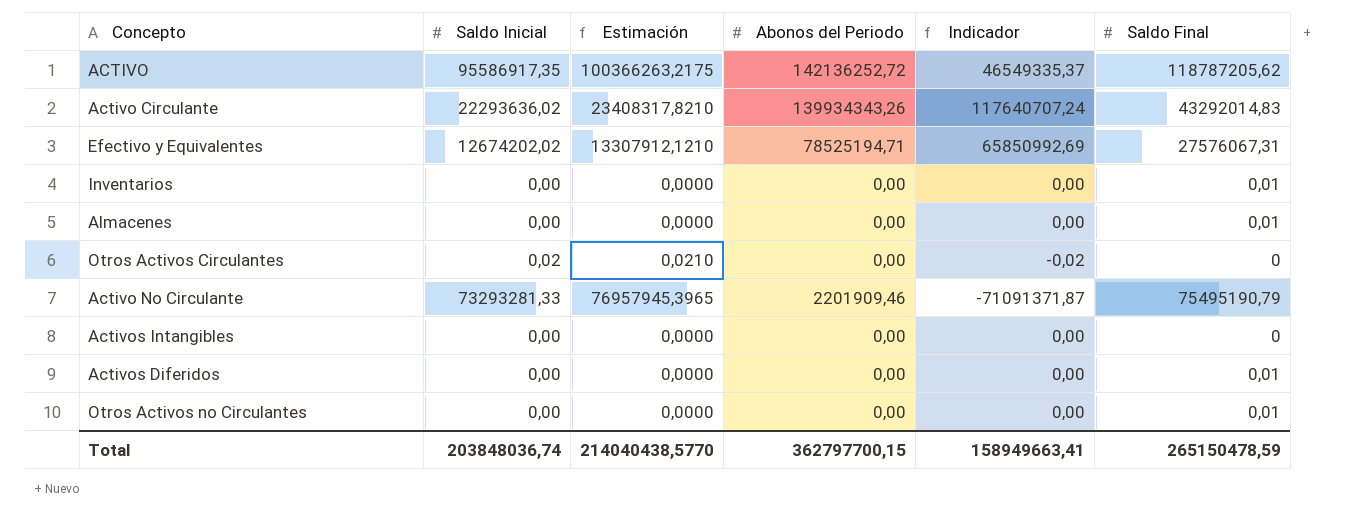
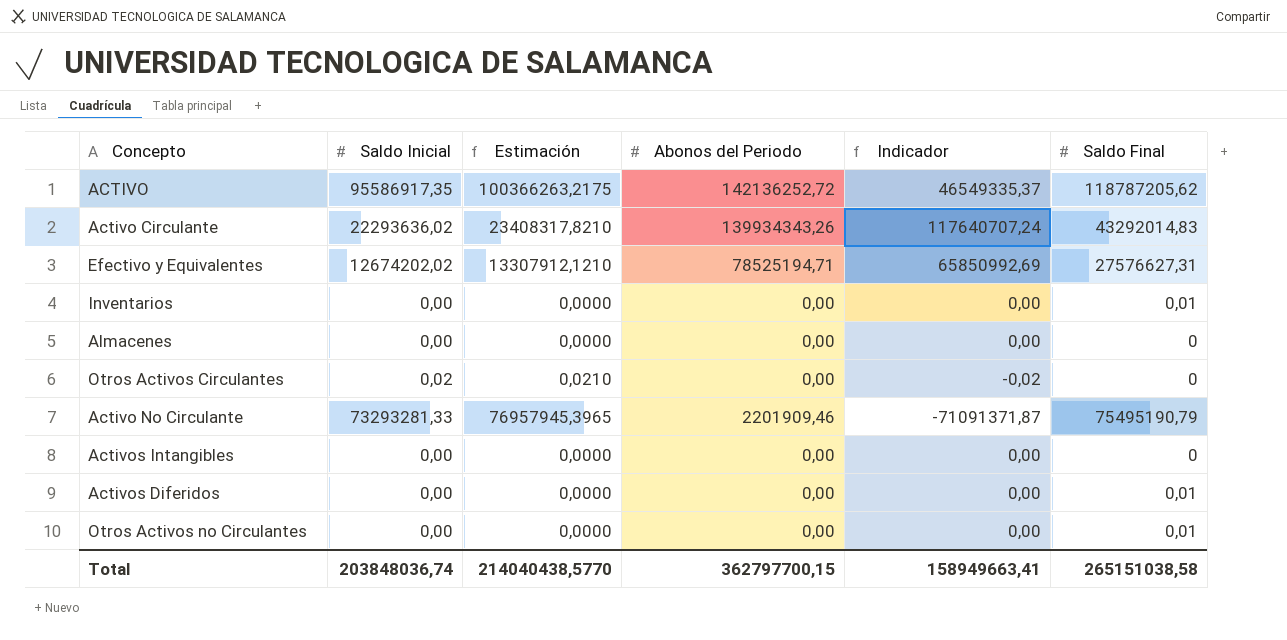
Efectivo y Equivalentes | Saldo Final: 27576067,31 -> 27576627,31
Almacenes | Saldo Final: 0,01 -> 0
Total | Saldo Final: 265150478,59 -> 265151038,58

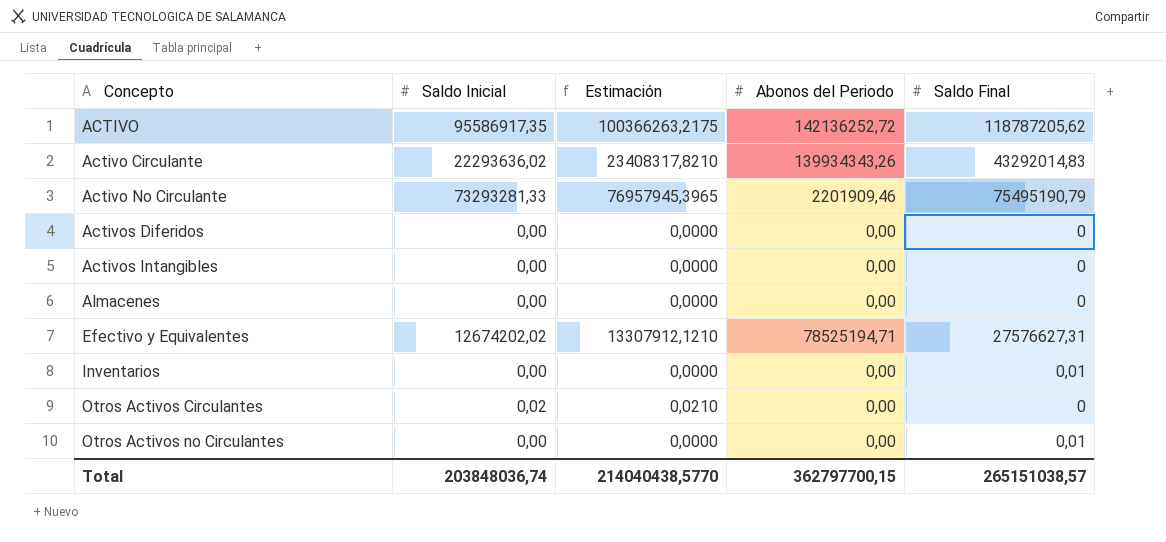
row order: none -> Concepto ascending
column Indicador | formula: [Abonos del Periodo] - [Saldo Inicial] -> none
Activos Diferidos | Saldo Final: 0,01 -> 0
Total | Saldo Final: 265151038,58 -> 265151038,57

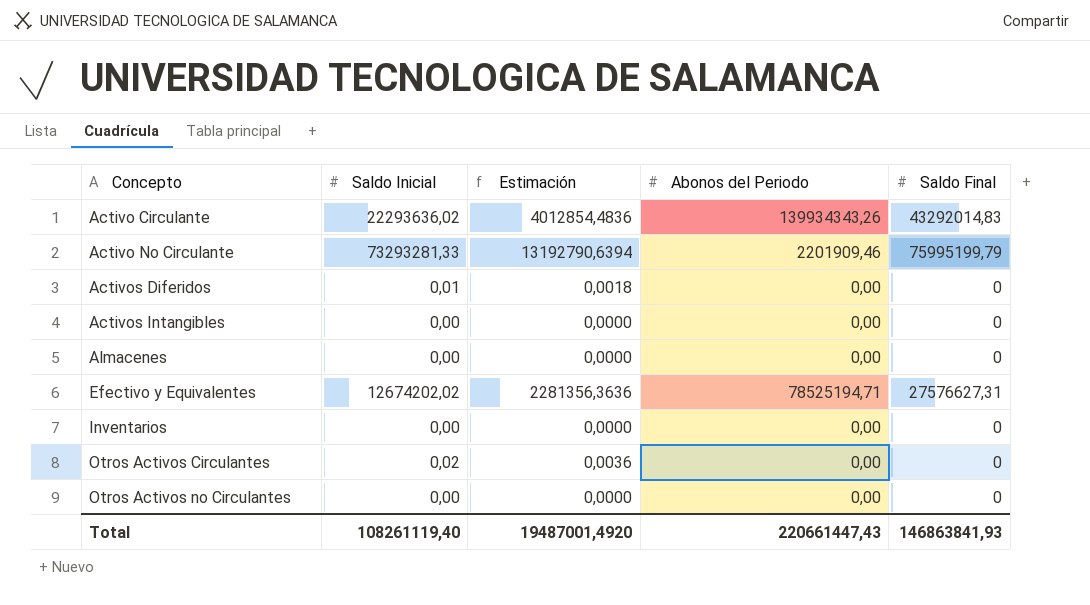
column Estimación | formula: [Saldo Inicial] * 1,05 -> [Saldo Inicial] * 0,18
row ACTIVO: 95586917,35 | 100366263,2175 | 142136252,72 | 118787205,62 -> none
Activo No Circulante | Saldo Final: 75495190,79 -> 75995199,79
Activos Diferidos | Saldo Inicial: 0,00 -> 0,01
Inventarios | Saldo Final: 0,01 -> 0
Otros Activos no Circulantes | Saldo Final: 0,01 -> 0
Total | Saldo Inicial: 203848036,74 -> 108261119,40
Total | Estimación: 214040438,5770 -> 19487001,4920
Total | Abonos del Periodo: 362797700,15 -> 220661447,43
Total | Saldo Final: 265151038,57 -> 146863841,93

